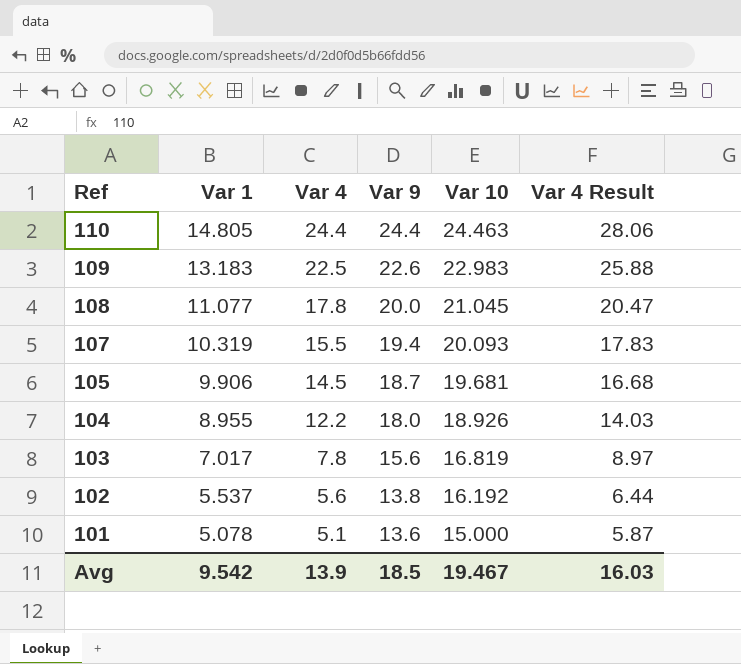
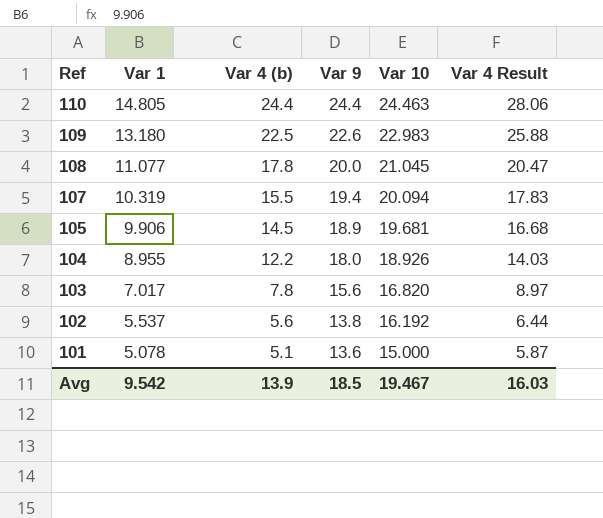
column name: Var 4 -> Var 4 (b)
109 | Var 1: 13.183 -> 13.180
107 | Var 10: 20.093 -> 20.094
105 | Var 9: 18.7 -> 18.9
103 | Var 10: 16.819 -> 16.820

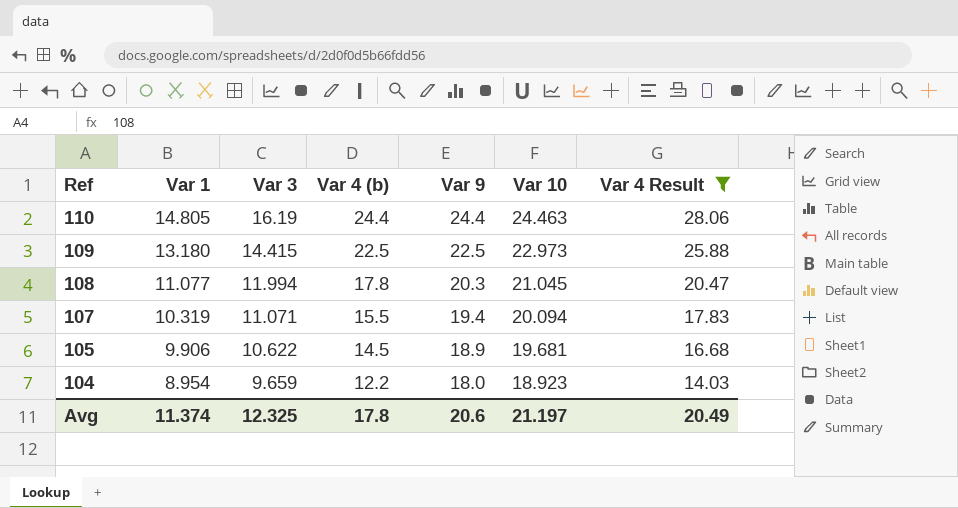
filter: none -> Var 4 Result >= 14.03
column Var 3 | position: none -> 3
109 | Var 9: 22.6 -> 22.5
109 | Var 10: 22.983 -> 22.973
108 | Var 9: 20.0 -> 20.3
104 | Var 1: 8.955 -> 8.954
104 | Var 10: 18.926 -> 18.923
Avg | Var 1: 9.542 -> 11.374
Avg | Var 4 (b): 13.9 -> 17.8
Avg | Var 9: 18.5 -> 20.6
Avg | Var 10: 19.467 -> 21.197
Avg | Var 4 Result: 16.03 -> 20.49

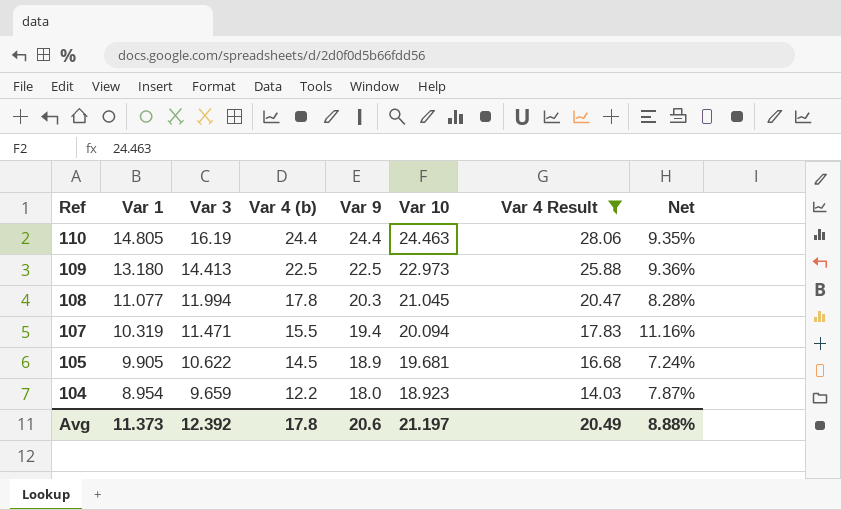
column Net | formula: none -> ([Var 3] - [Var 1]) / [Var 1]
109 | Var 3: 14.415 -> 14.413
107 | Var 3: 11.071 -> 11.471
105 | Var 1: 9.906 -> 9.905
Avg | Var 1: 11.374 -> 11.373
Avg | Var 3: 12.325 -> 12.392

